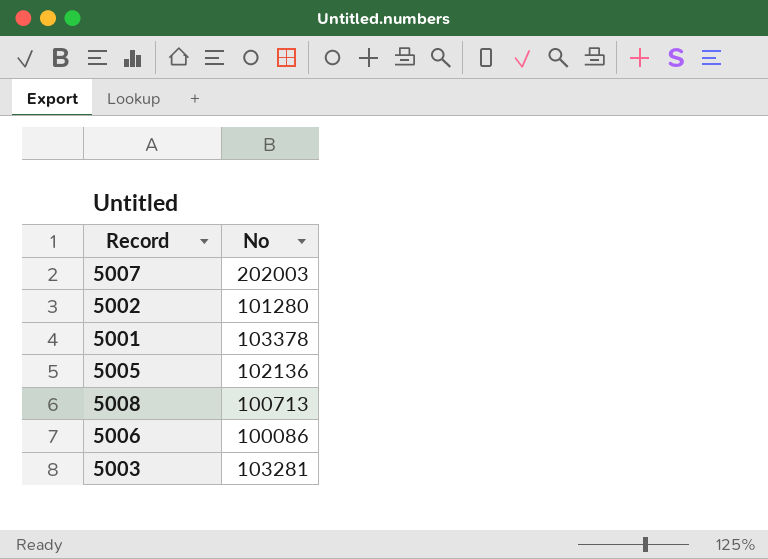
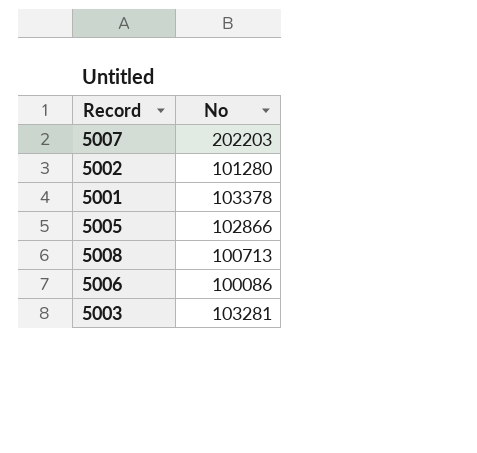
5007 | No: 202003 -> 202203
5005 | No: 102136 -> 102866

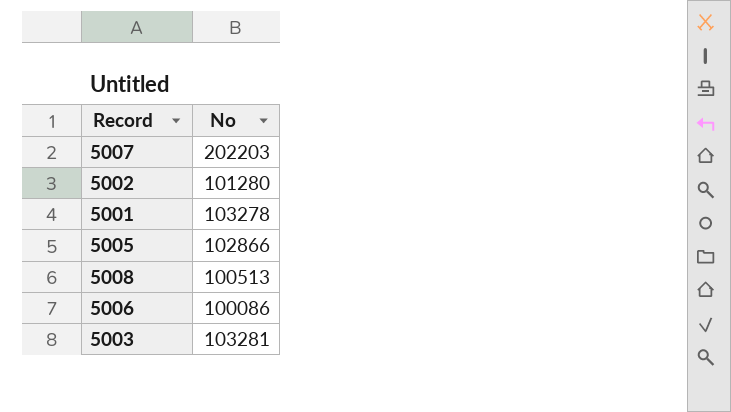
5001 | No: 103378 -> 103278
5008 | No: 100713 -> 100513

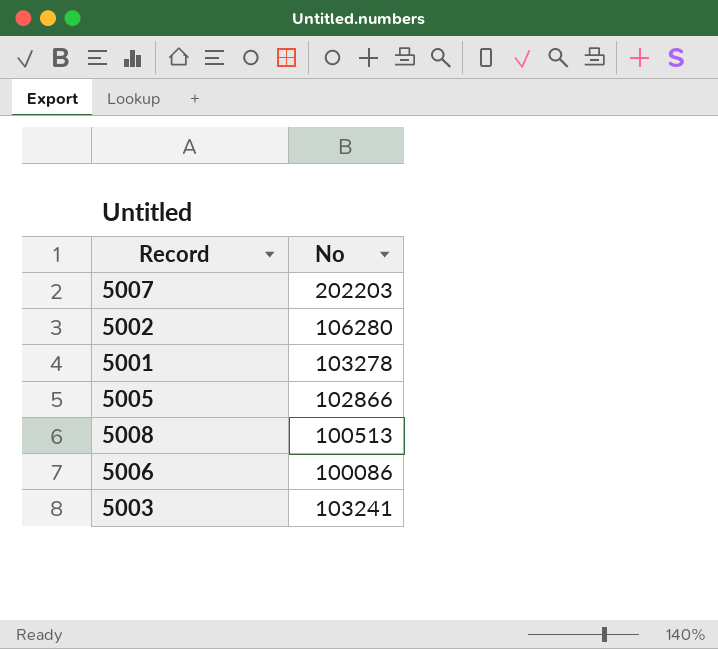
5002 | No: 101280 -> 106280
5003 | No: 103281 -> 103241

